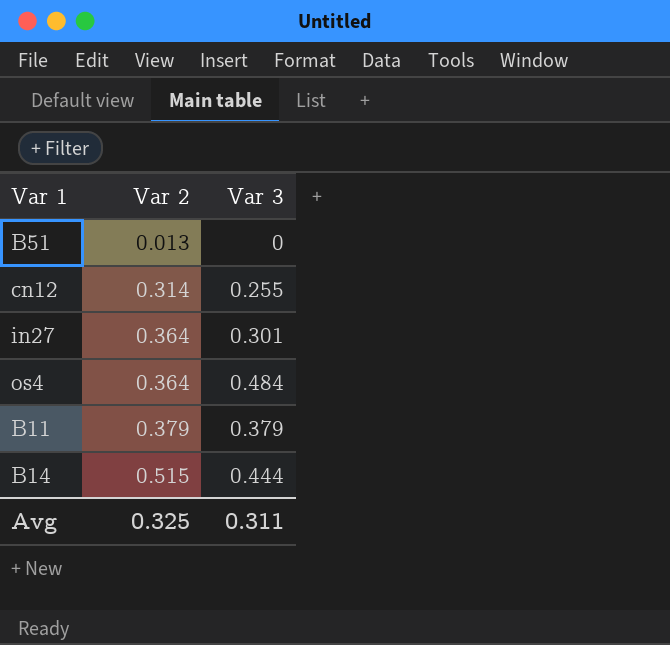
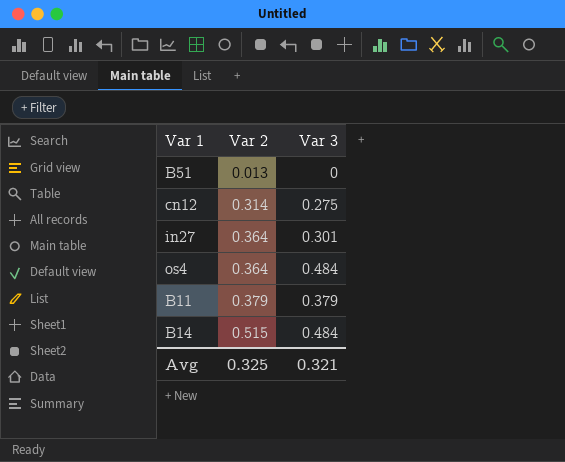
cn12 | Var 3: 0.255 -> 0.275
B14 | Var 3: 0.444 -> 0.484
Avg | Var 3: 0.311 -> 0.321

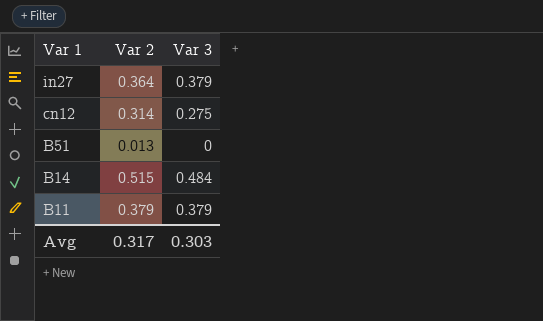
row order: Var 2 ascending -> Var 1 descending
row os4: 0.364 | 0.484 -> none
in27 | Var 3: 0.301 -> 0.379
Avg | Var 2: 0.325 -> 0.317
Avg | Var 3: 0.321 -> 0.303

